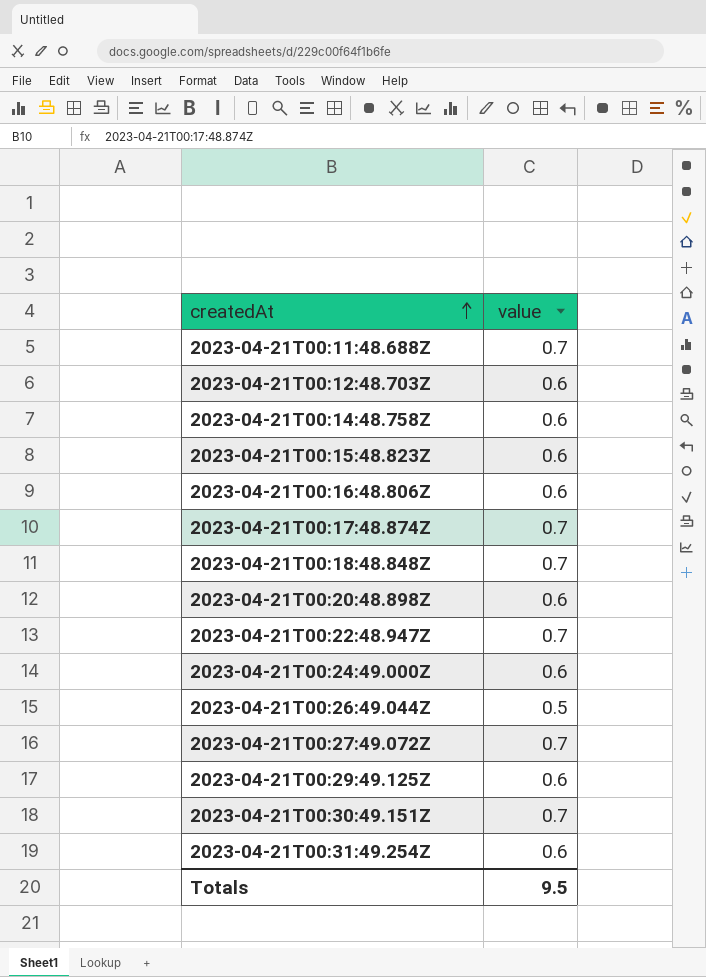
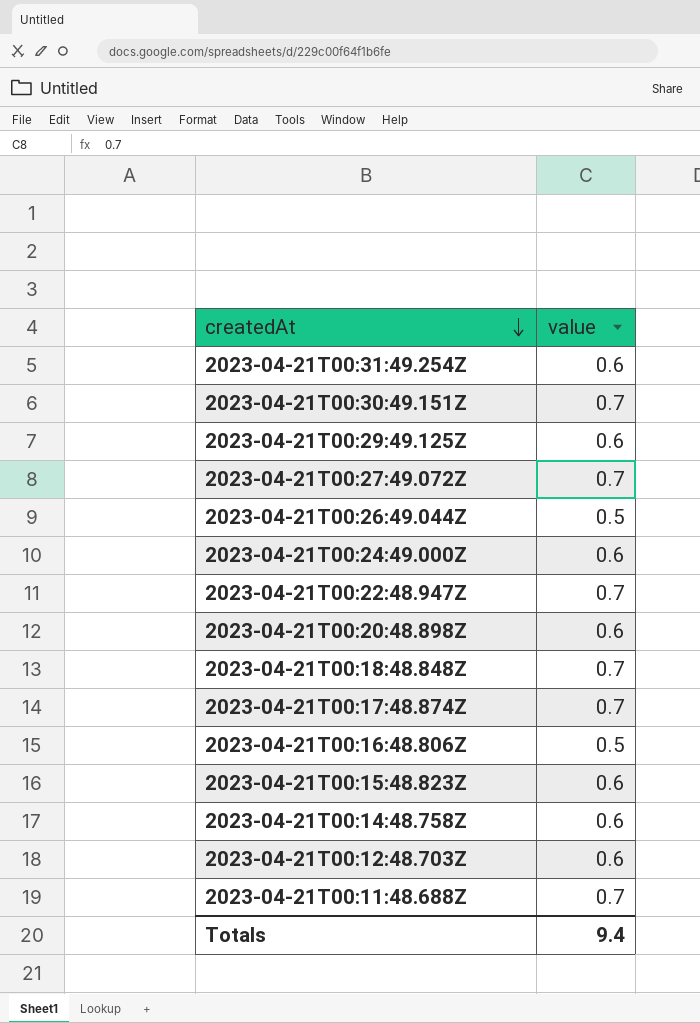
row order: createdAt ascending -> createdAt descending
2023-04-21T00:16:48.806Z | value: 0.6 -> 0.5
Totals | value: 9.5 -> 9.4

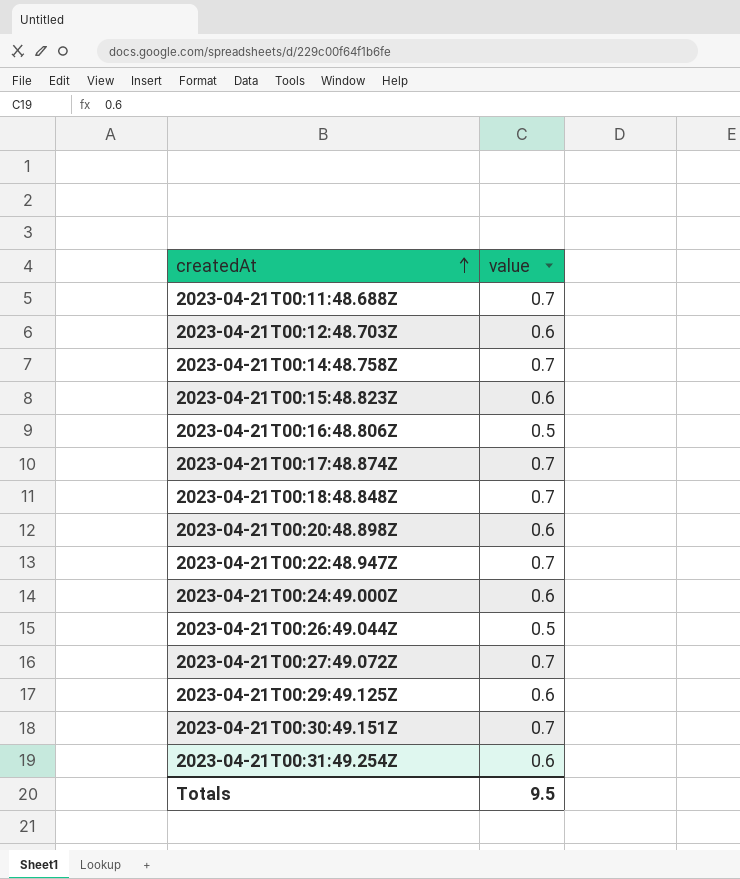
row order: createdAt descending -> createdAt ascending
2023-04-21T00:14:48.758Z | value: 0.6 -> 0.7
Totals | value: 9.4 -> 9.5

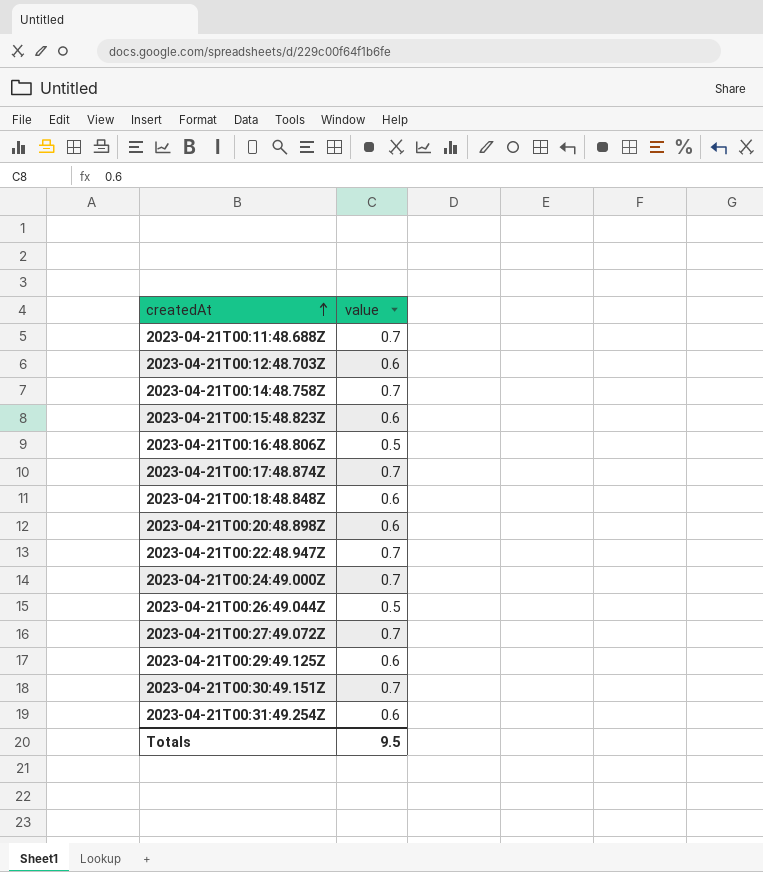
2023-04-21T00:18:48.848Z | value: 0.7 -> 0.6
2023-04-21T00:24:49.000Z | value: 0.6 -> 0.7

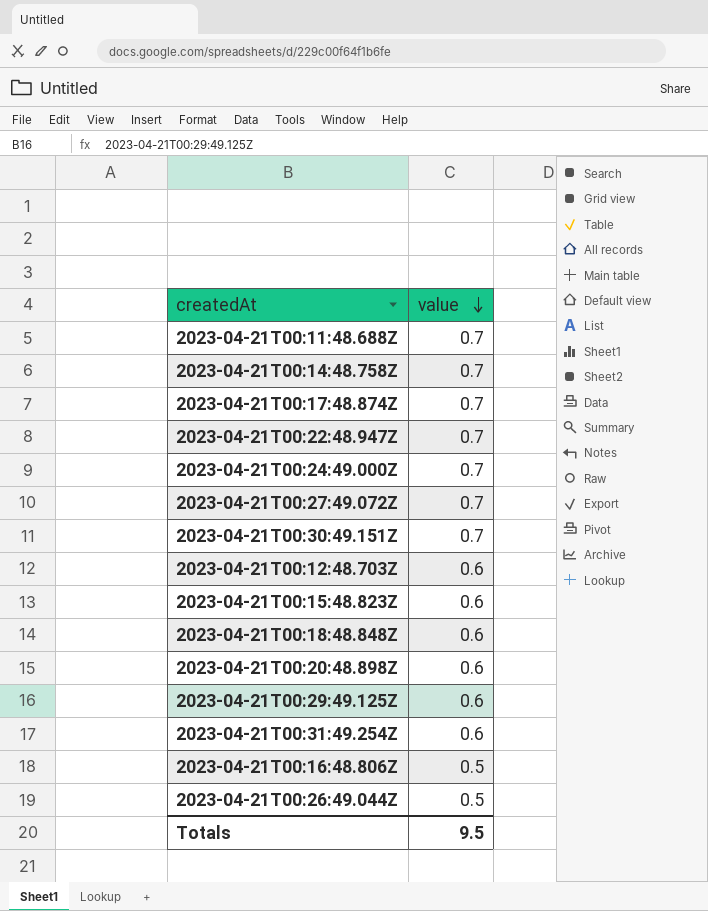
row order: createdAt ascending -> value descending

